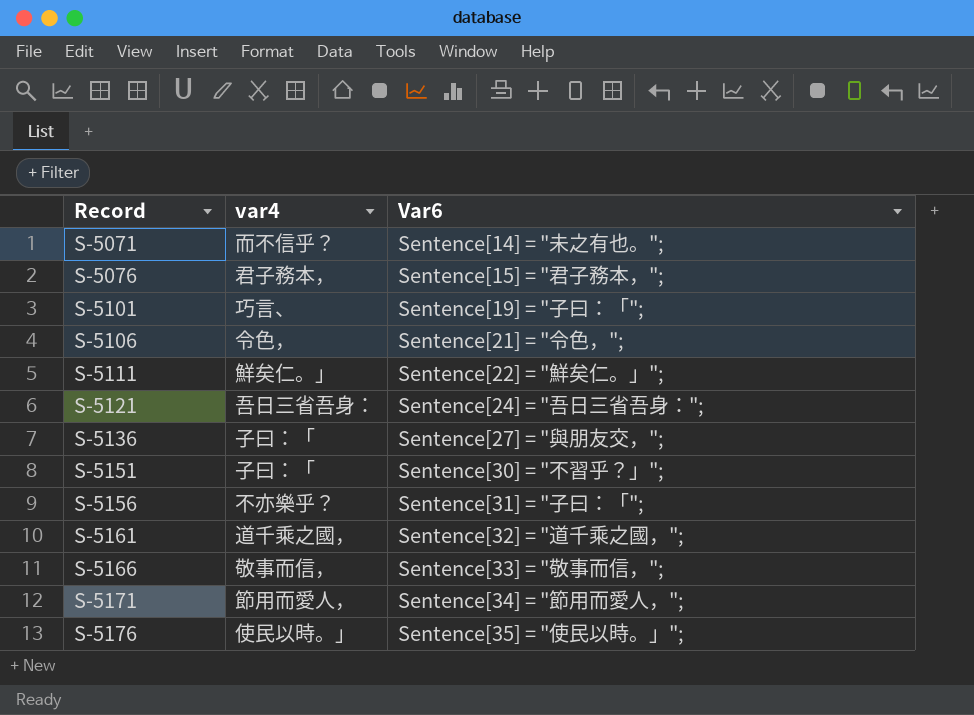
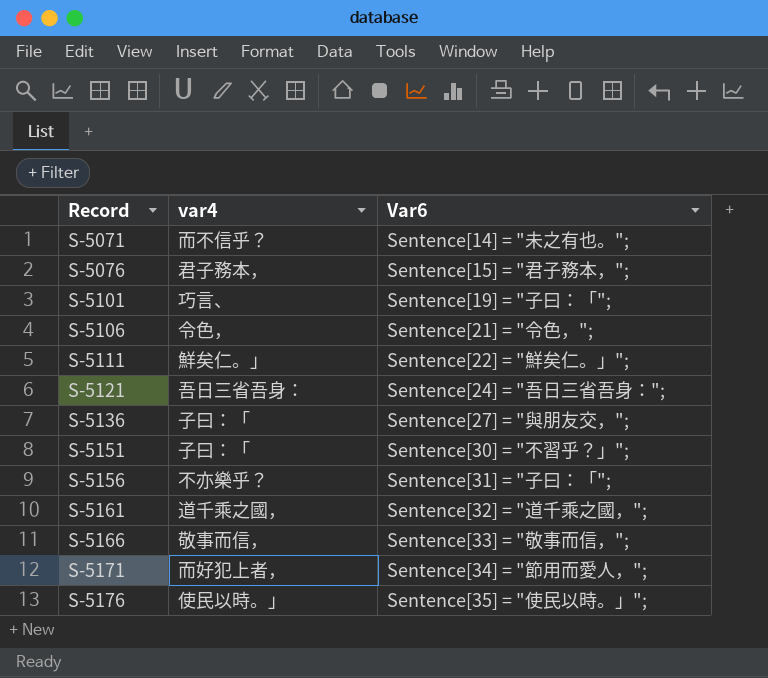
S-5171 | var4: 節用而愛人， -> 而好犯上者，

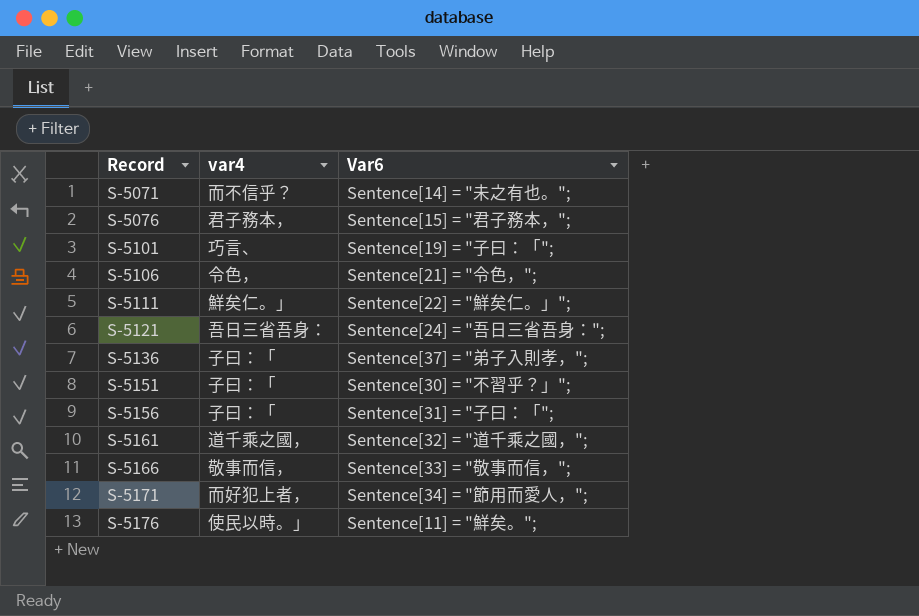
S-5136 | Var6: Sentence[27] = "與朋友交，"; -> Sentence[37] = "弟子入則孝，";
S-5156 | var4: 不亦樂乎？ -> 子曰：「
S-5176 | Var6: Sentence[35] = "使民以時。」"; -> Sentence[11] = "鮮矣。";

